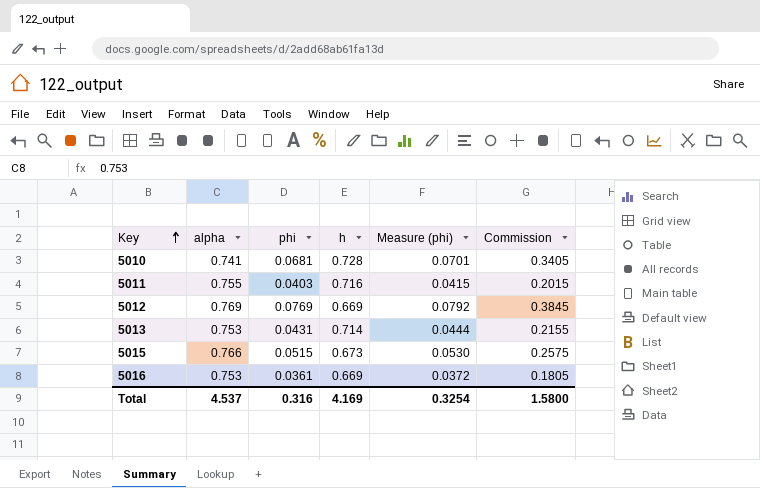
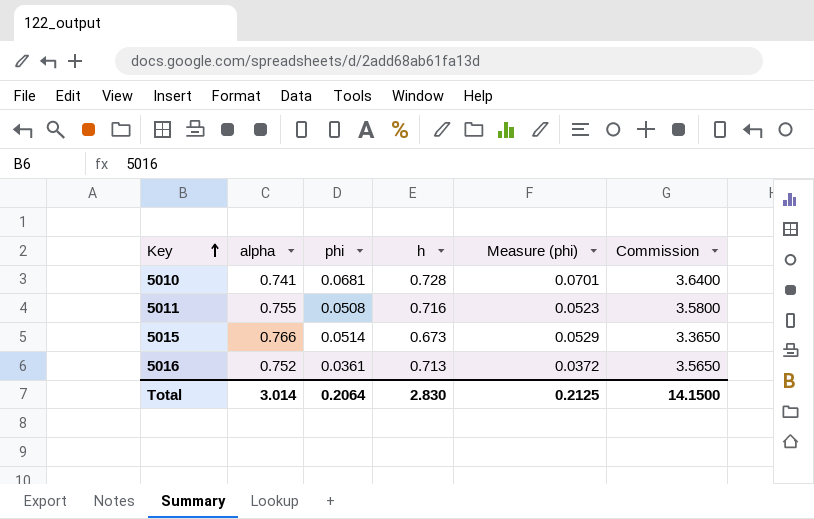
column Commission | formula: [phi] * 5 -> [h] * 5
row 5012: 0.769 | 0.0769 | 0.669 | 0.0792 | 0.3845 -> none
row 5013: 0.753 | 0.0431 | 0.714 | 0.0444 | 0.2155 -> none
5011 | phi: 0.0403 -> 0.0508
5011 | Measure (phi): 0.0415 -> 0.0523
5015 | phi: 0.0515 -> 0.0514
5015 | Measure (phi): 0.0530 -> 0.0529
5016 | alpha: 0.753 -> 0.752
5016 | h: 0.669 -> 0.713
Total | alpha: 4.537 -> 3.014
Total | phi: 0.316 -> 0.2064
Total | h: 4.169 -> 2.830
Total | Measure (phi): 0.3254 -> 0.2125
Total | Commission: 1.5800 -> 14.1500

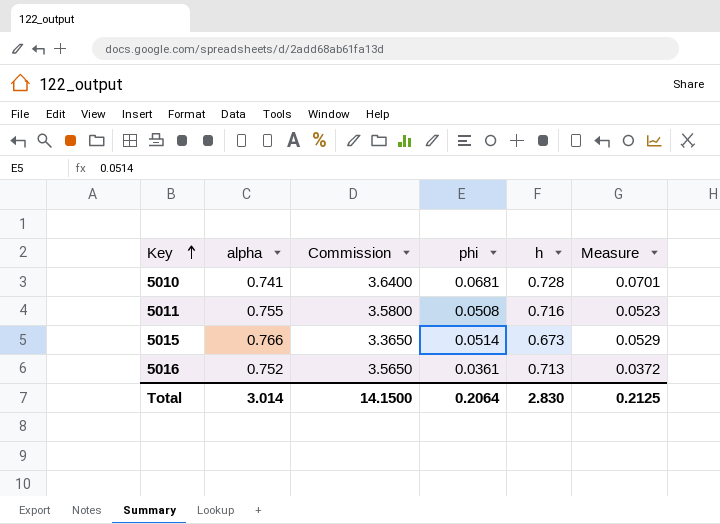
column Commission | position: 6 -> 3
column name: Measure (phi) -> Measure

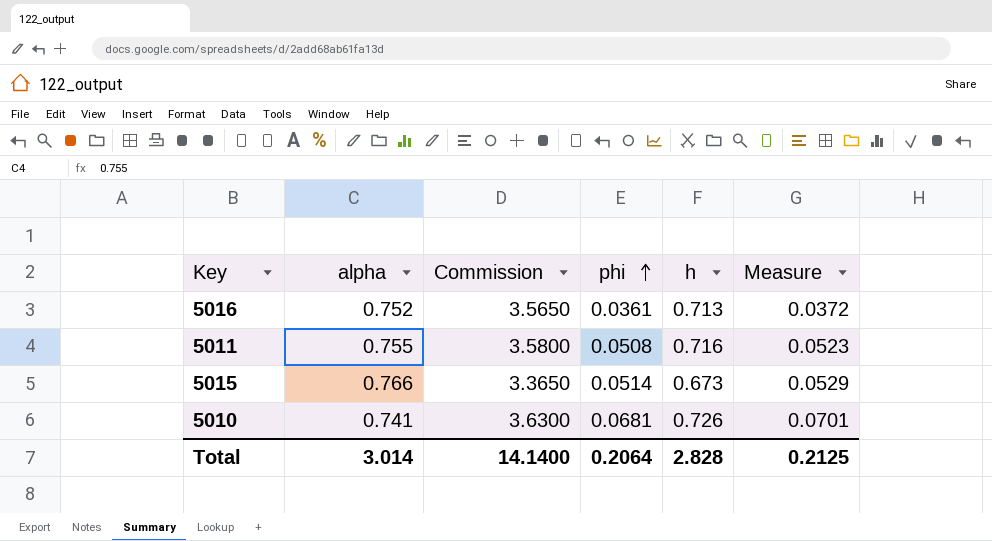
row order: Key ascending -> phi ascending
5010 | Commission: 3.6400 -> 3.6300
5010 | h: 0.728 -> 0.726
Total | Commission: 14.1500 -> 14.1400
Total | h: 2.830 -> 2.828

